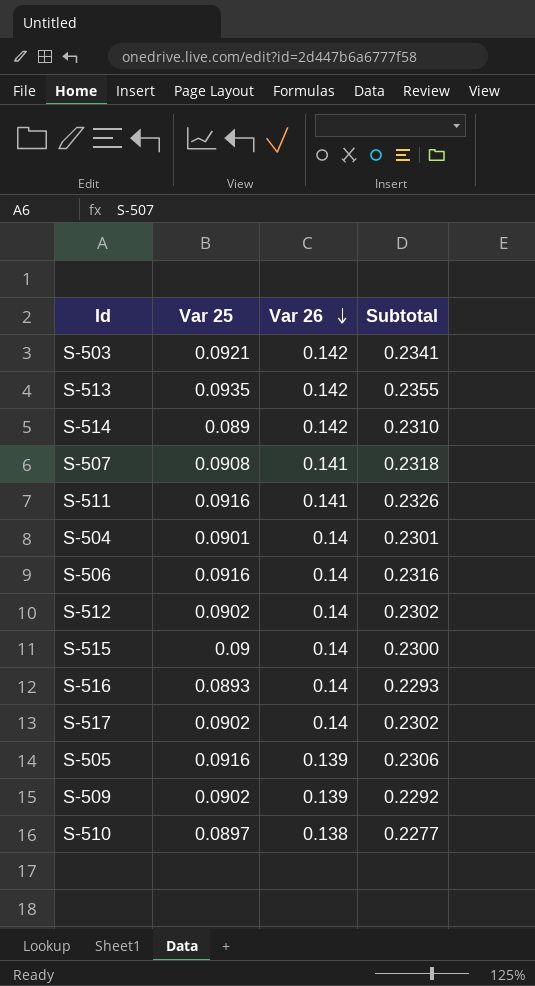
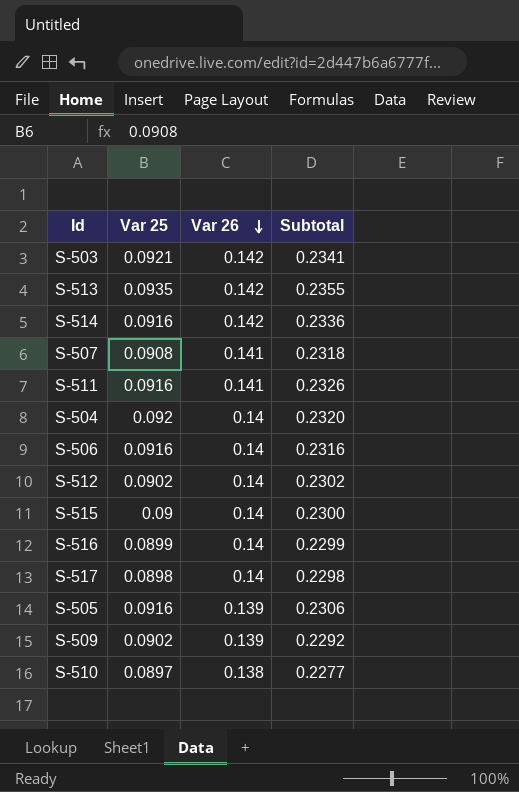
S-514 | Var 25: 0.089 -> 0.0916
S-514 | Subtotal: 0.2310 -> 0.2336
S-504 | Var 25: 0.0901 -> 0.092
S-504 | Subtotal: 0.2301 -> 0.2320
S-516 | Var 25: 0.0893 -> 0.0899
S-516 | Subtotal: 0.2293 -> 0.2299
S-517 | Var 25: 0.0902 -> 0.0898
S-517 | Subtotal: 0.2302 -> 0.2298

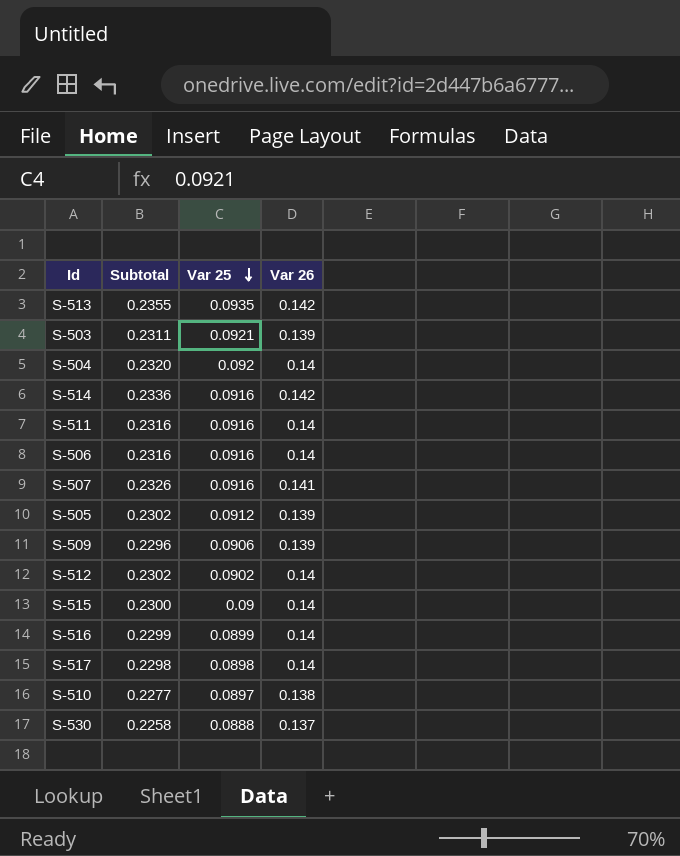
row order: Var 26 descending -> Var 25 descending
column Subtotal | position: 4 -> 2
S-503 | Subtotal: 0.2341 -> 0.2311
S-503 | Var 26: 0.142 -> 0.139
S-511 | Subtotal: 0.2326 -> 0.2316
S-511 | Var 26: 0.141 -> 0.14
S-507 | Subtotal: 0.2318 -> 0.2326
S-507 | Var 25: 0.0908 -> 0.0916
S-505 | Subtotal: 0.2306 -> 0.2302
S-505 | Var 25: 0.0916 -> 0.0912
S-509 | Subtotal: 0.2292 -> 0.2296
S-509 | Var 25: 0.0902 -> 0.0906
row S-530: none -> 0.2258 | 0.0888 | 0.137

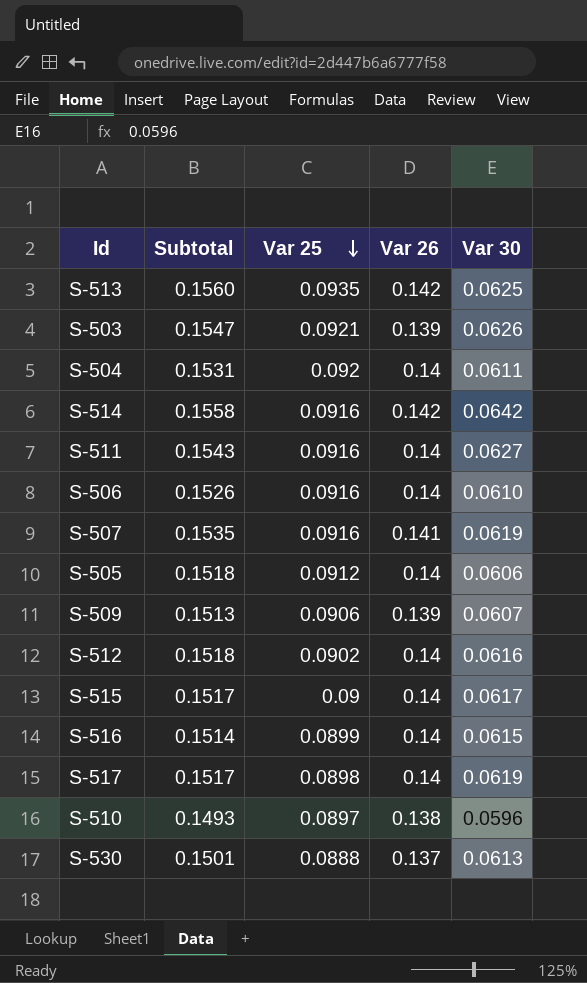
column Subtotal | formula: [Var 25] + [Var 26] -> [Var 25] + [Var 30]
column Var 30 | position: none -> 5
S-505 | Var 26: 0.139 -> 0.14

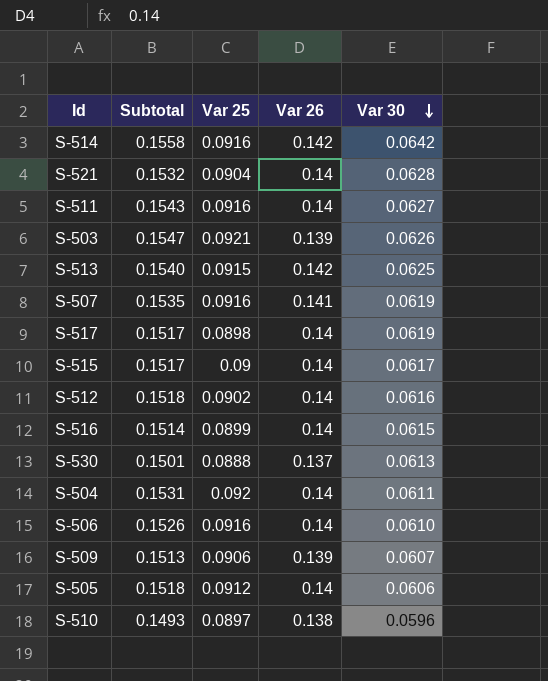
row order: Var 25 descending -> Var 30 descending
row S-521: none -> 0.1532 | 0.0904 | 0.14 | 0.0628
S-513 | Subtotal: 0.1560 -> 0.1540
S-513 | Var 25: 0.0935 -> 0.0915

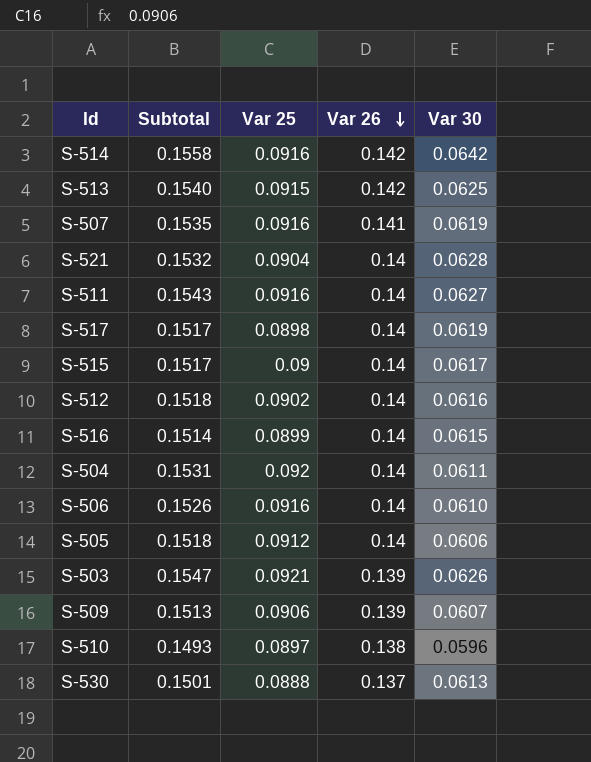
row order: Var 30 descending -> Var 26 descending

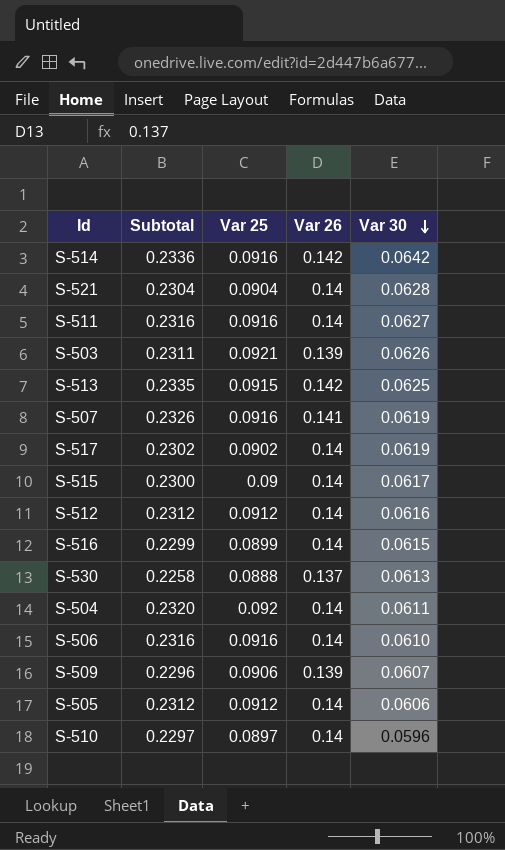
row order: Var 26 descending -> Var 30 descending
column Subtotal | formula: [Var 25] + [Var 30] -> [Var 25] + [Var 26]
S-517 | Var 25: 0.0898 -> 0.0902
S-512 | Var 25: 0.0902 -> 0.0912
S-510 | Var 26: 0.138 -> 0.14

